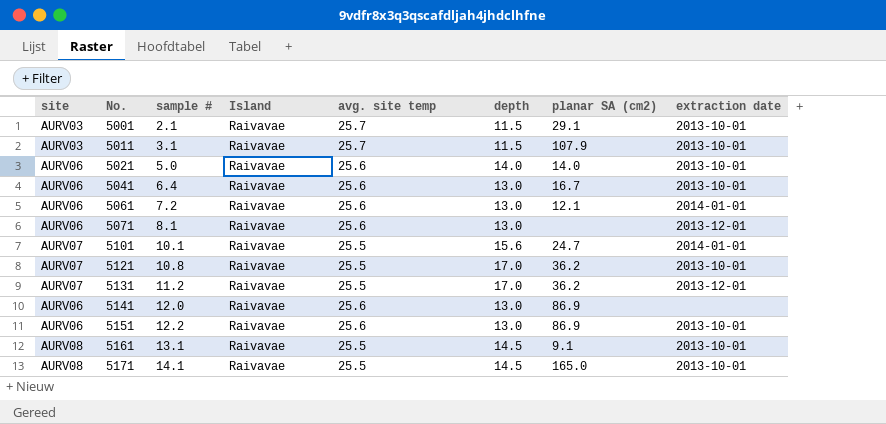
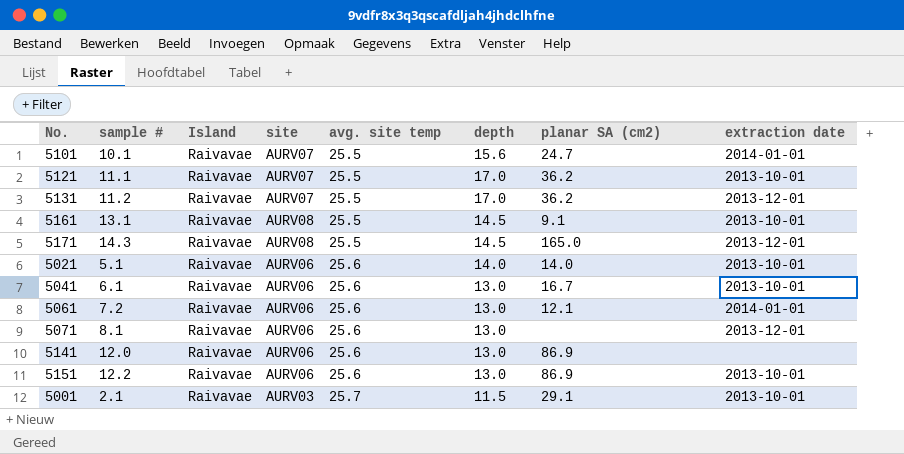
row order: No. ascending -> avg. site temp ascending
column site | position: 1 -> 4
row 5011: AURV03 | 3.1 | Raivavae | 25.7 | 11.5 | 107.9 | 2013-10-01 -> none
5121 | sample #: 10.8 -> 11.1
5171 | sample #: 14.1 -> 14.3
5171 | extraction date: 2013-10-01 -> 2013-12-01
5021 | sample #: 5.0 -> 5.1
5041 | sample #: 6.4 -> 6.1

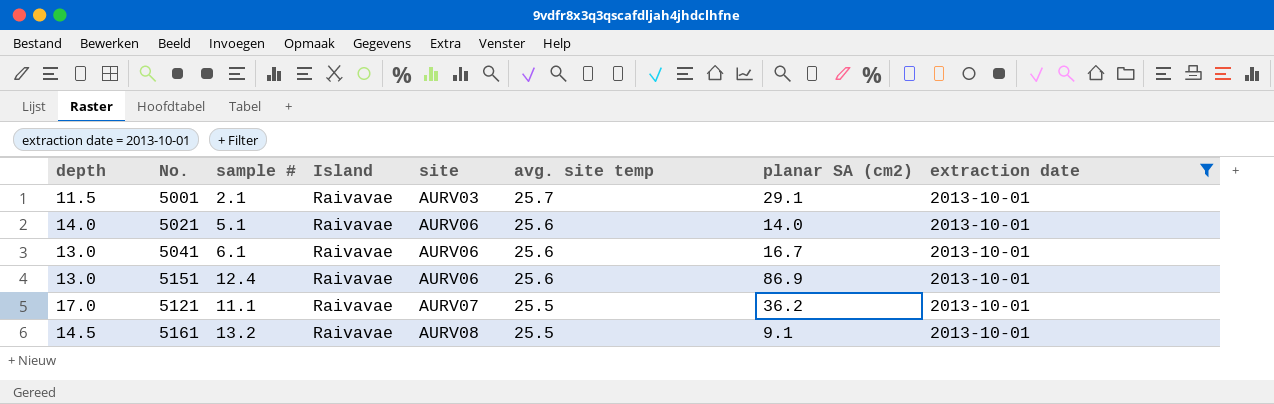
filter: none -> extraction date = 2013-10-01
row order: avg. site temp ascending -> site ascending
column depth | position: 6 -> 1
5151 | sample #: 12.2 -> 12.4
5161 | sample #: 13.1 -> 13.2

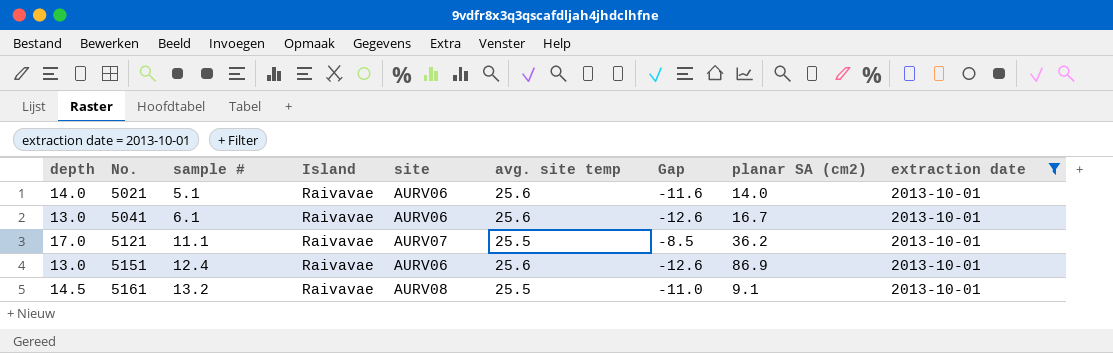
row order: site ascending -> No. ascending
column Gap | formula: none -> [depth] - [avg. site temp]
row 5001: 11.5 | 2.1 | Raivavae | AURV03 | 25.7 | 29.1 | 2013-10-01 -> none

